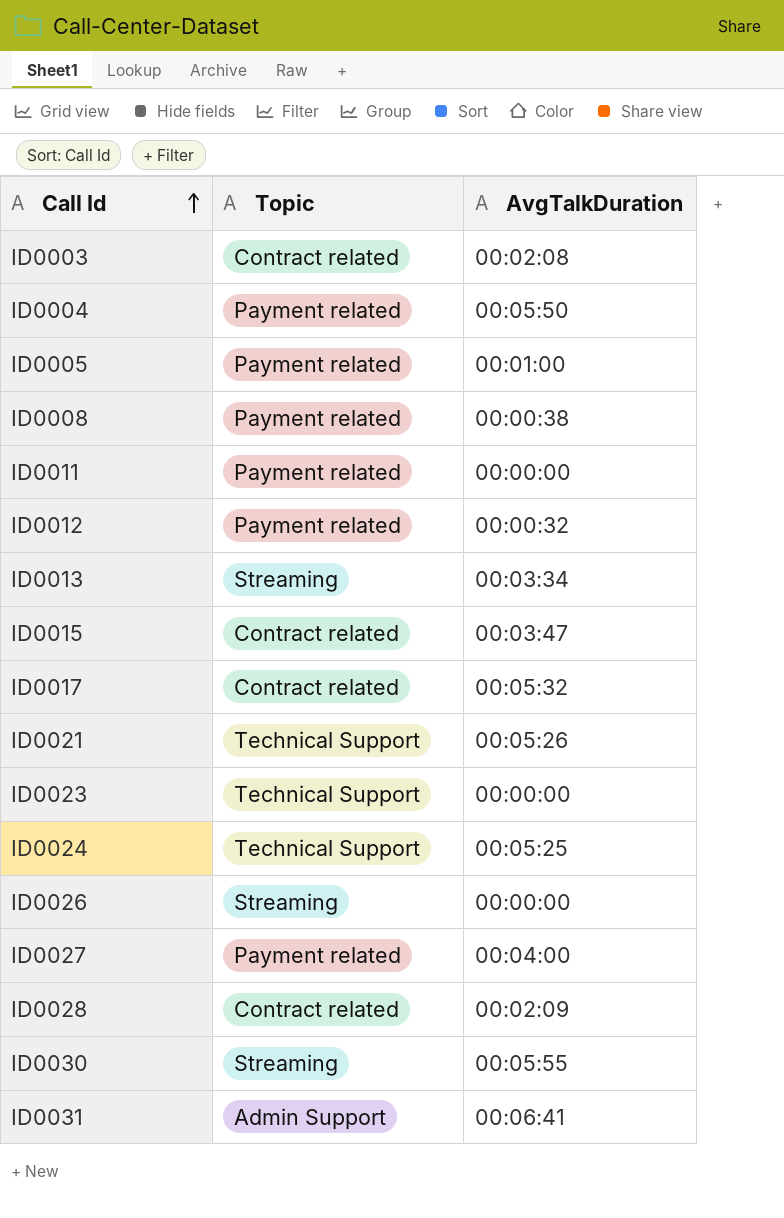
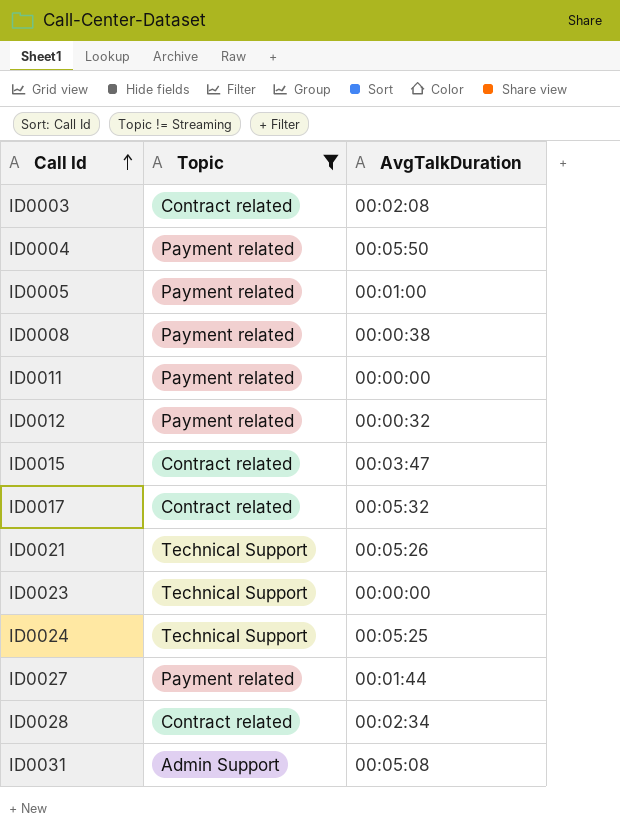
filter: none -> Topic != Streaming
ID0027 | AvgTalkDuration: 00:04:00 -> 00:01:44
ID0028 | AvgTalkDuration: 00:02:09 -> 00:02:34
ID0031 | AvgTalkDuration: 00:06:41 -> 00:05:08

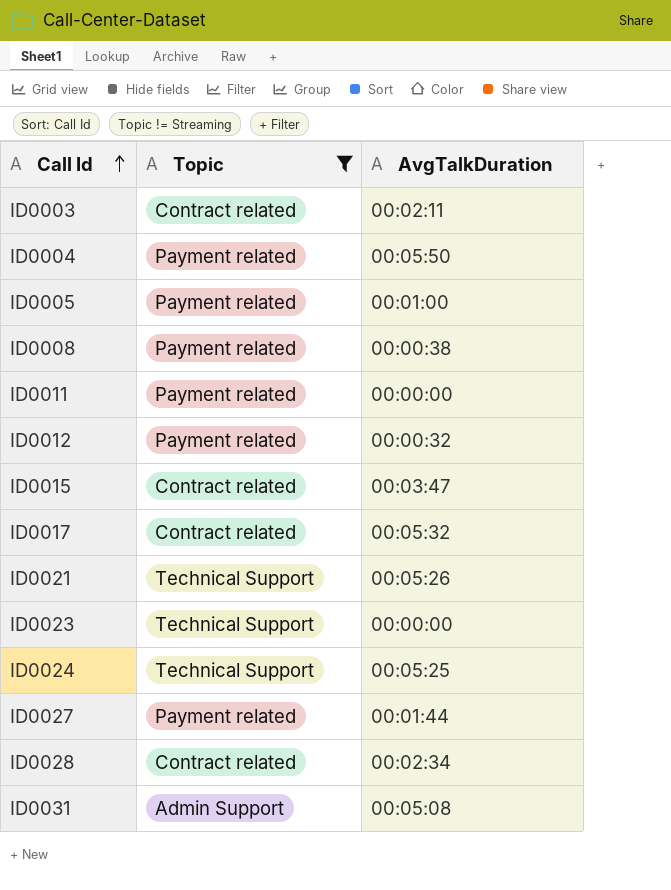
ID0003 | AvgTalkDuration: 00:02:08 -> 00:02:11

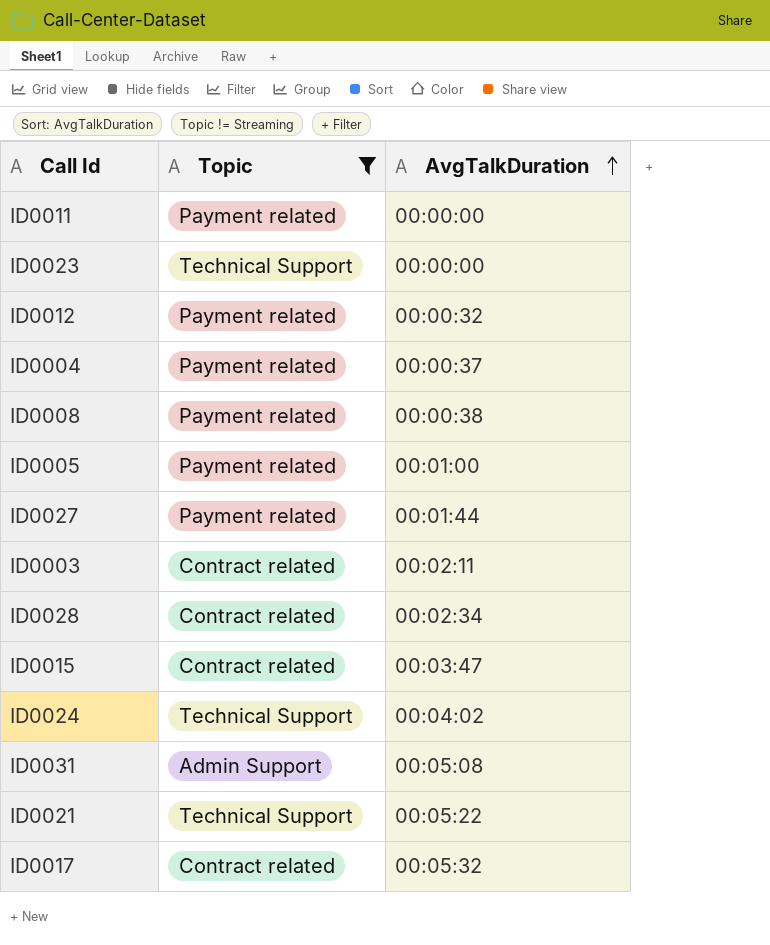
row order: Call Id ascending -> AvgTalkDuration ascending
ID0004 | AvgTalkDuration: 00:05:50 -> 00:00:37
ID0024 | AvgTalkDuration: 00:05:25 -> 00:04:02
ID0021 | AvgTalkDuration: 00:05:26 -> 00:05:22

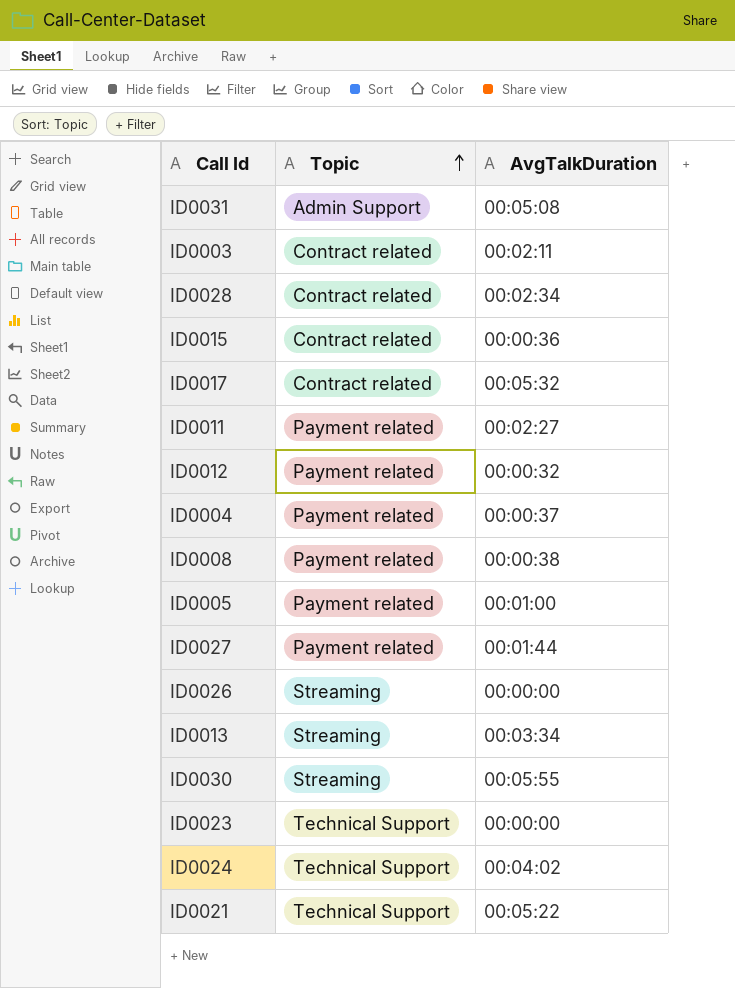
filter: Topic != Streaming -> none
row order: AvgTalkDuration ascending -> Topic ascending
ID0015 | AvgTalkDuration: 00:03:47 -> 00:00:36
ID0011 | AvgTalkDuration: 00:00:00 -> 00:02:27

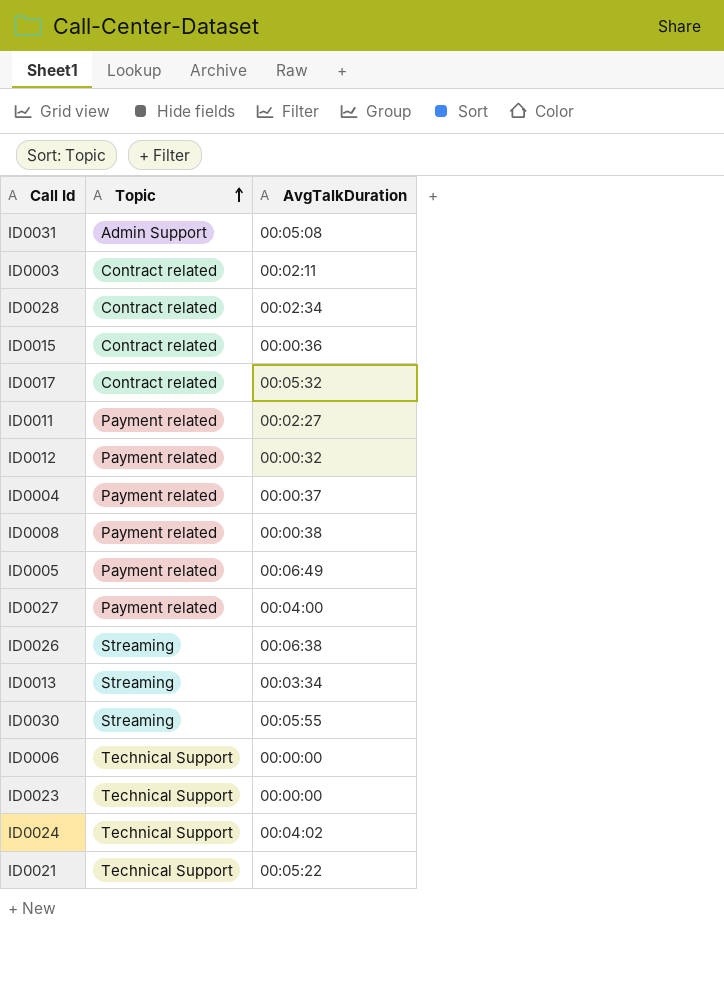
ID0005 | AvgTalkDuration: 00:01:00 -> 00:06:49
ID0027 | AvgTalkDuration: 00:01:44 -> 00:04:00
ID0026 | AvgTalkDuration: 00:00:00 -> 00:06:38
row ID0006: none -> Technical Support | 00:00:00

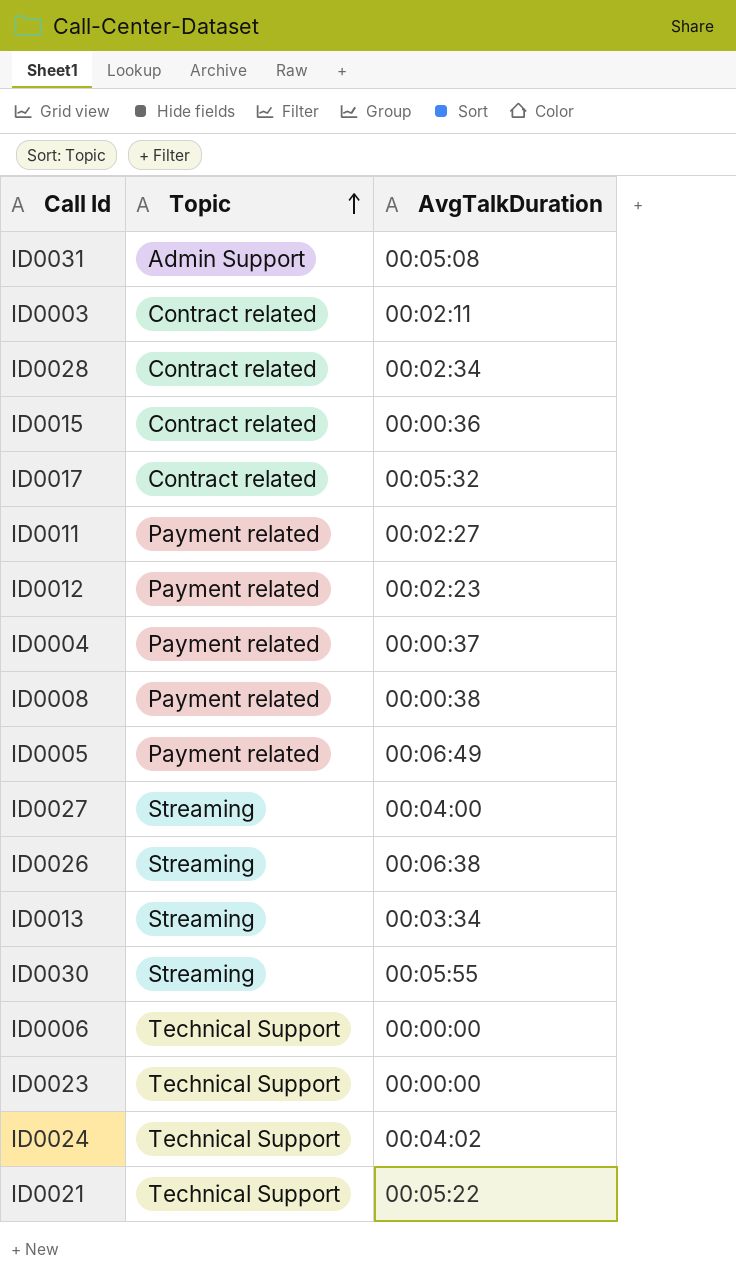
ID0012 | AvgTalkDuration: 00:00:32 -> 00:02:23
ID0027 | Topic: Payment related -> Streaming

